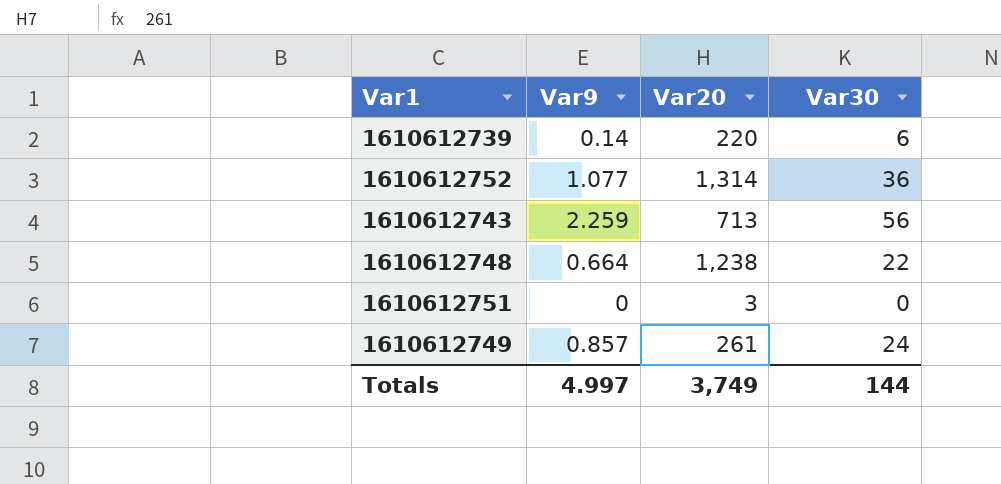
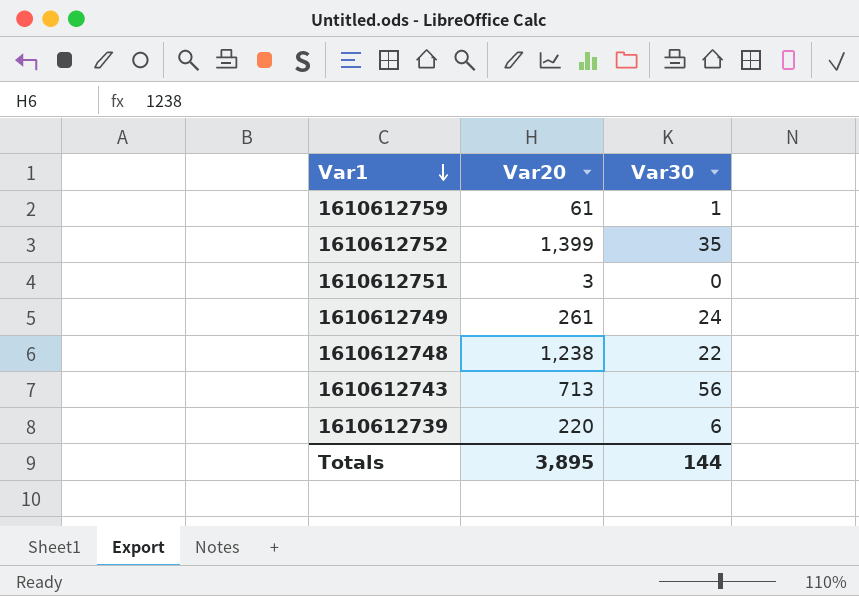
row order: none -> Var1 descending
column Var9 | position: 2 -> none
row 1610612759: none -> 61 | 1
1610612752 | Var20: 1,314 -> 1,399
1610612752 | Var30: 36 -> 35
Totals | Var20: 3,749 -> 3,895

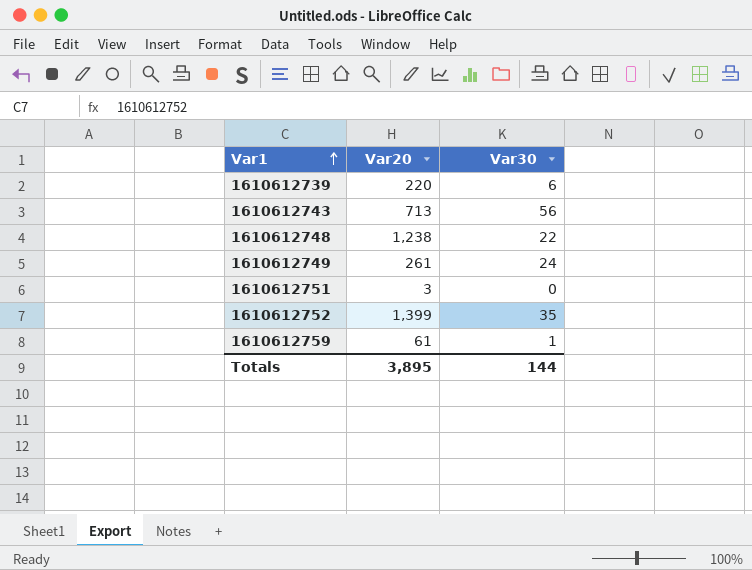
row order: Var1 descending -> Var1 ascending

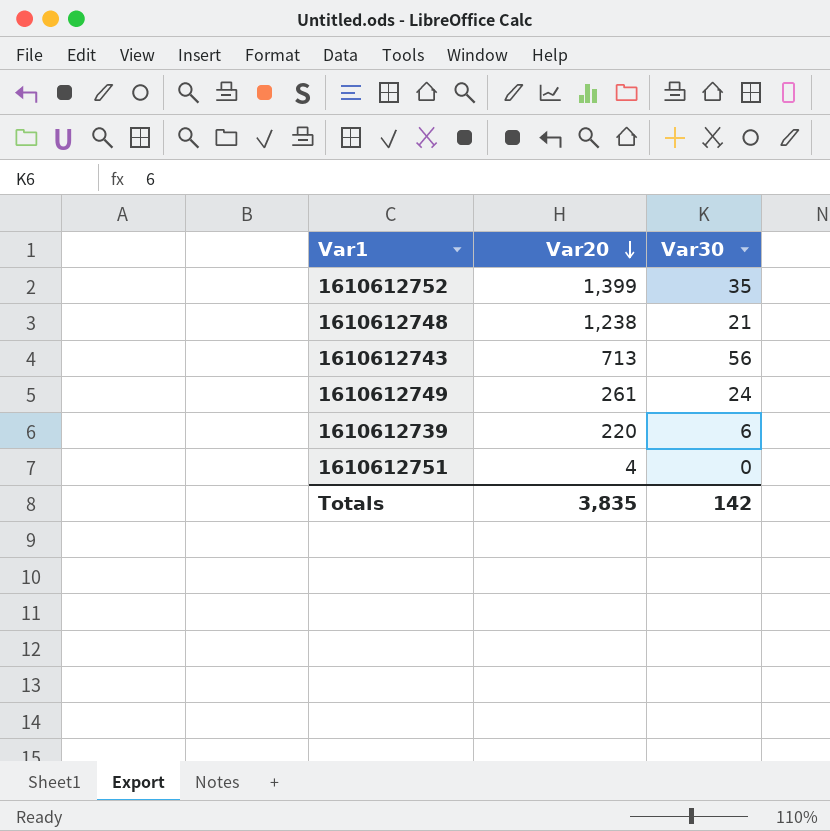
row order: Var1 ascending -> Var20 descending
row 1610612759: 61 | 1 -> none
1610612748 | Var30: 22 -> 21
1610612751 | Var20: 3 -> 4
Totals | Var20: 3,895 -> 3,835
Totals | Var30: 144 -> 142

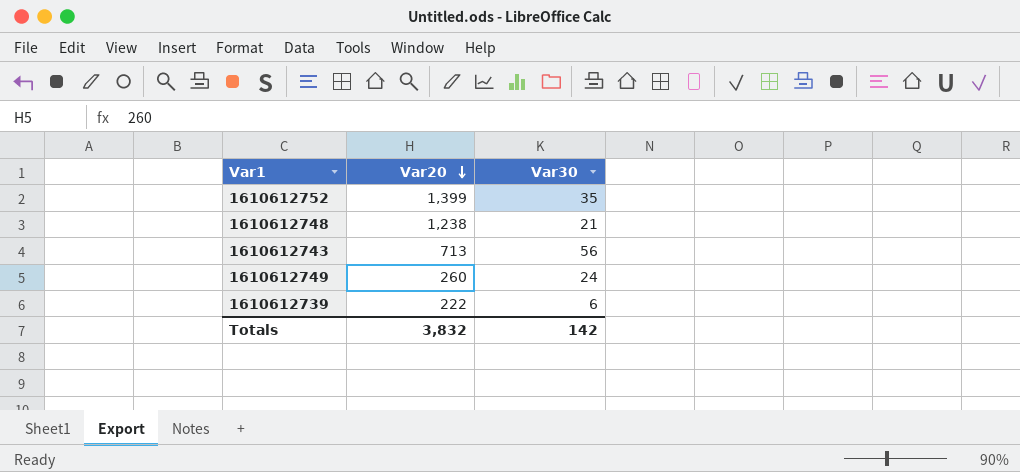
row 1610612751: 4 | 0 -> none
1610612749 | Var20: 261 -> 260
1610612739 | Var20: 220 -> 222
Totals | Var20: 3,835 -> 3,832

